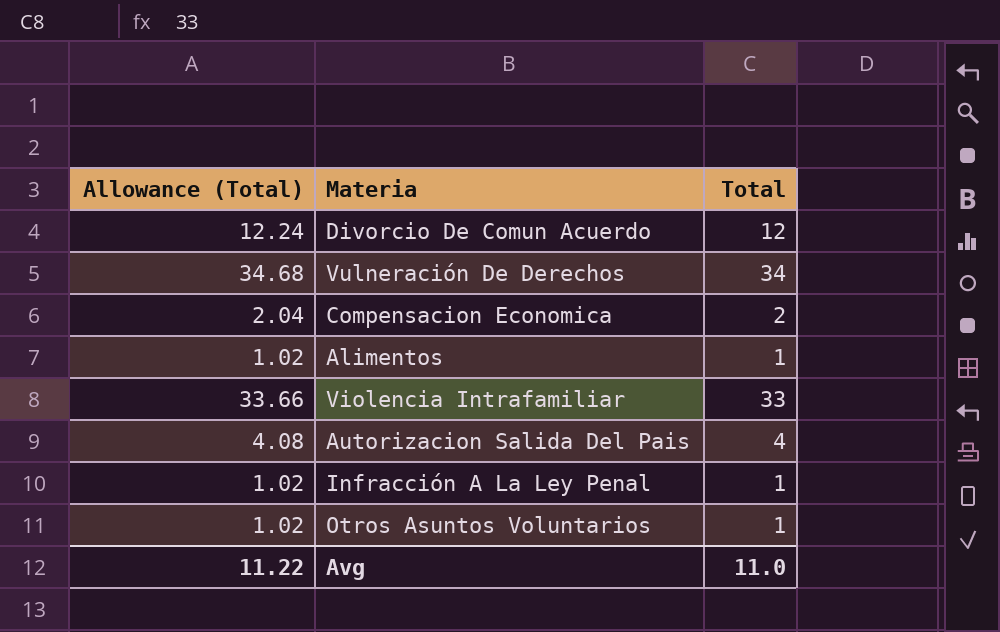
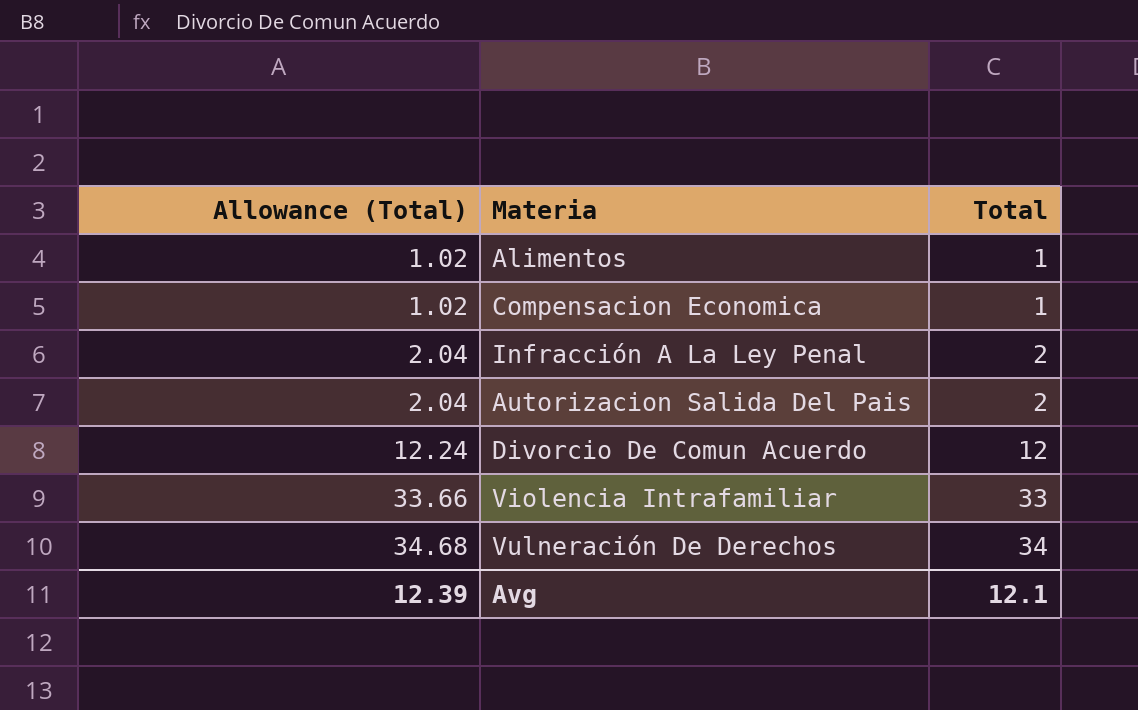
row order: none -> Allowance (Total) ascending
row Otros Asuntos Voluntarios: 1.02 | 1 -> none
Compensacion Economica | Allowance (Total): 2.04 -> 1.02
Compensacion Economica | Total: 2 -> 1
Infracción A La Ley Penal | Allowance (Total): 1.02 -> 2.04
Infracción A La Ley Penal | Total: 1 -> 2
Autorizacion Salida Del Pais | Allowance (Total): 4.08 -> 2.04
Autorizacion Salida Del Pais | Total: 4 -> 2
Avg | Allowance (Total): 11.22 -> 12.39
Avg | Total: 11.0 -> 12.1

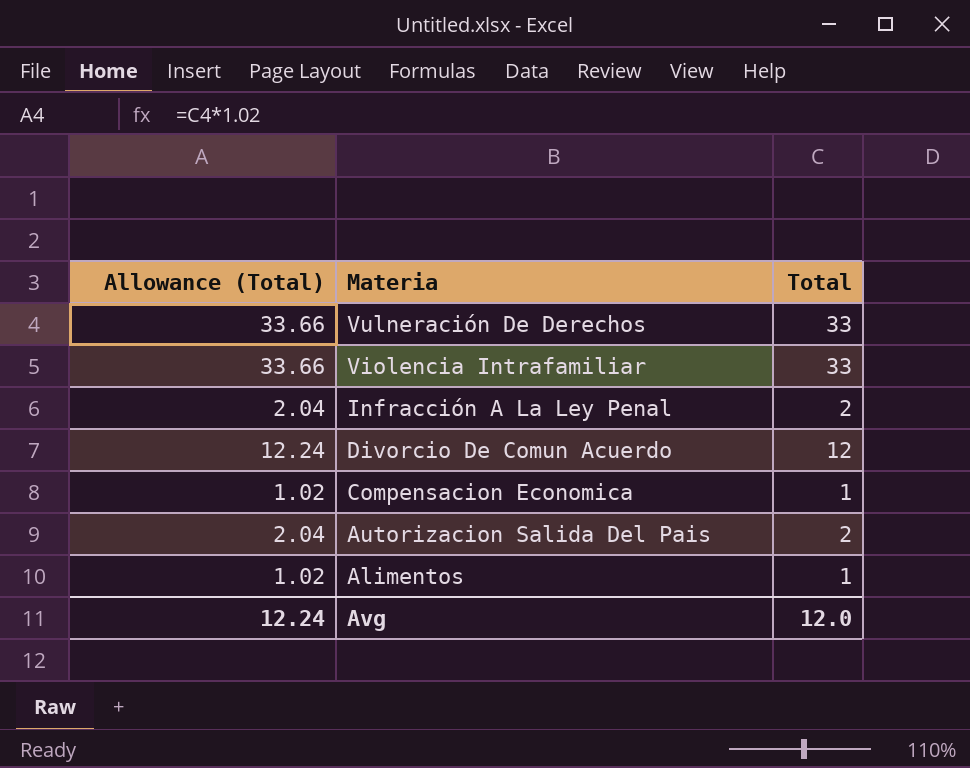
row order: Allowance (Total) ascending -> Materia descending
Vulneración De Derechos | Allowance (Total): 34.68 -> 33.66
Vulneración De Derechos | Total: 34 -> 33
Avg | Allowance (Total): 12.39 -> 12.24
Avg | Total: 12.1 -> 12.0

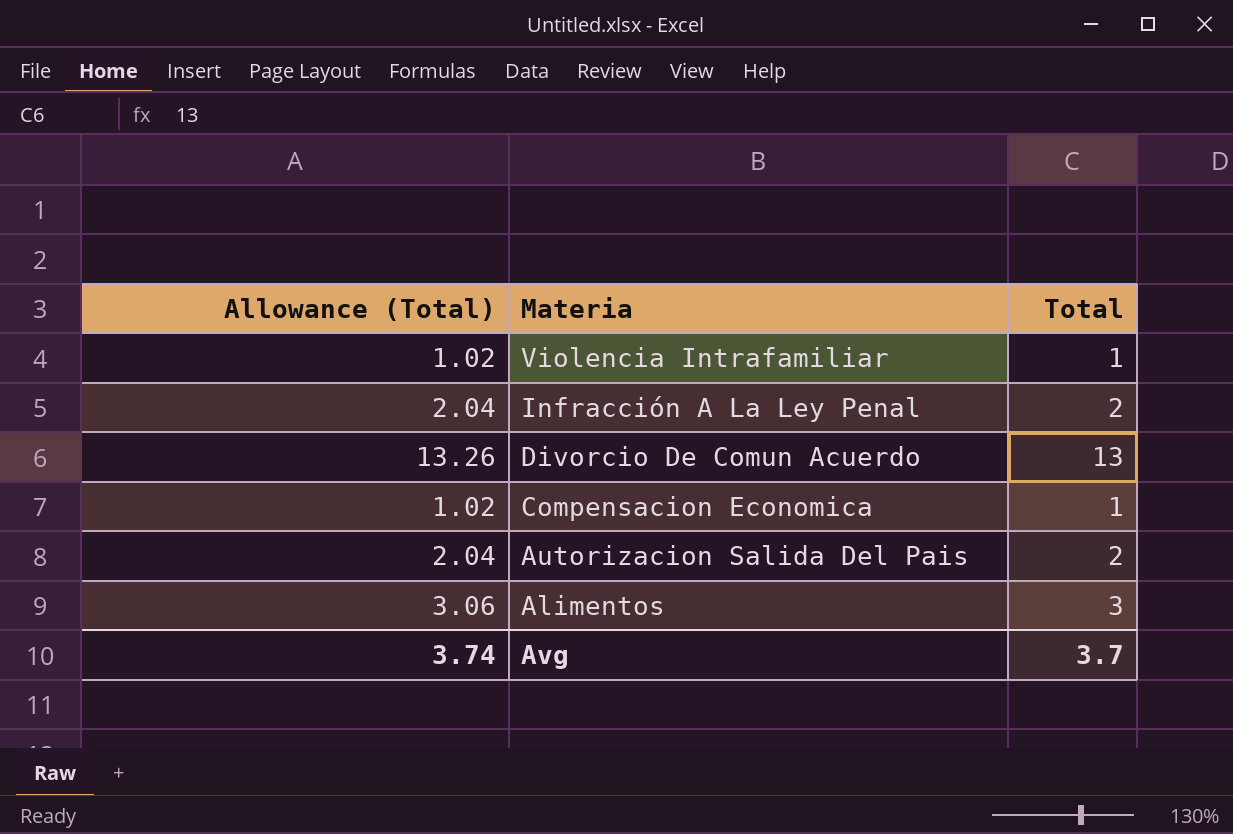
row Vulneración De Derechos: 33.66 | 33 -> none
Violencia Intrafamiliar | Allowance (Total): 33.66 -> 1.02
Violencia Intrafamiliar | Total: 33 -> 1
Divorcio De Comun Acuerdo | Allowance (Total): 12.24 -> 13.26
Divorcio De Comun Acuerdo | Total: 12 -> 13
Alimentos | Allowance (Total): 1.02 -> 3.06
Alimentos | Total: 1 -> 3
Avg | Allowance (Total): 12.24 -> 3.74
Avg | Total: 12.0 -> 3.7

